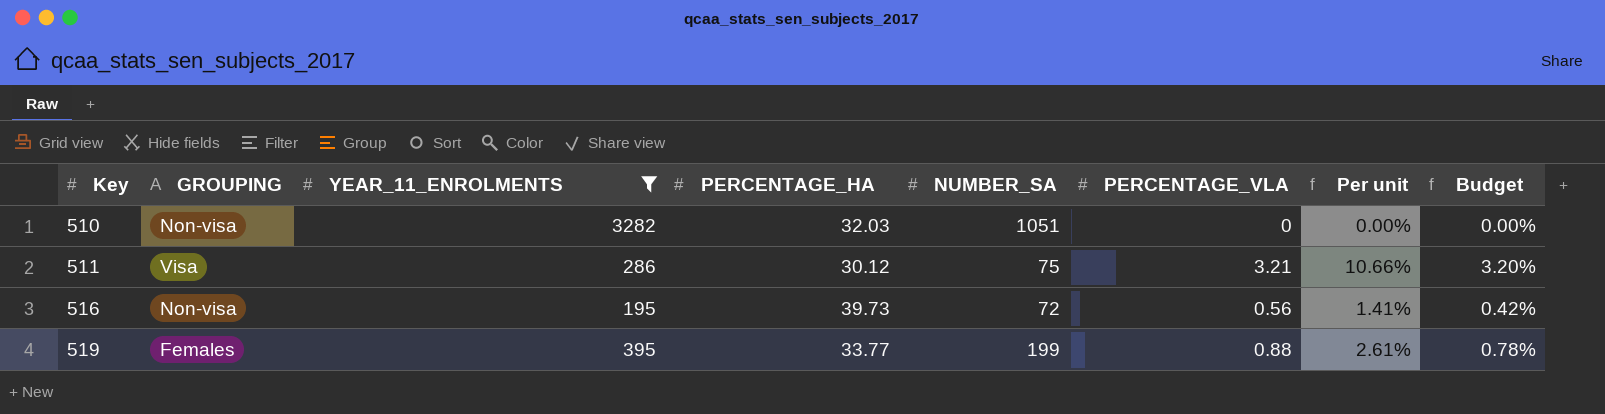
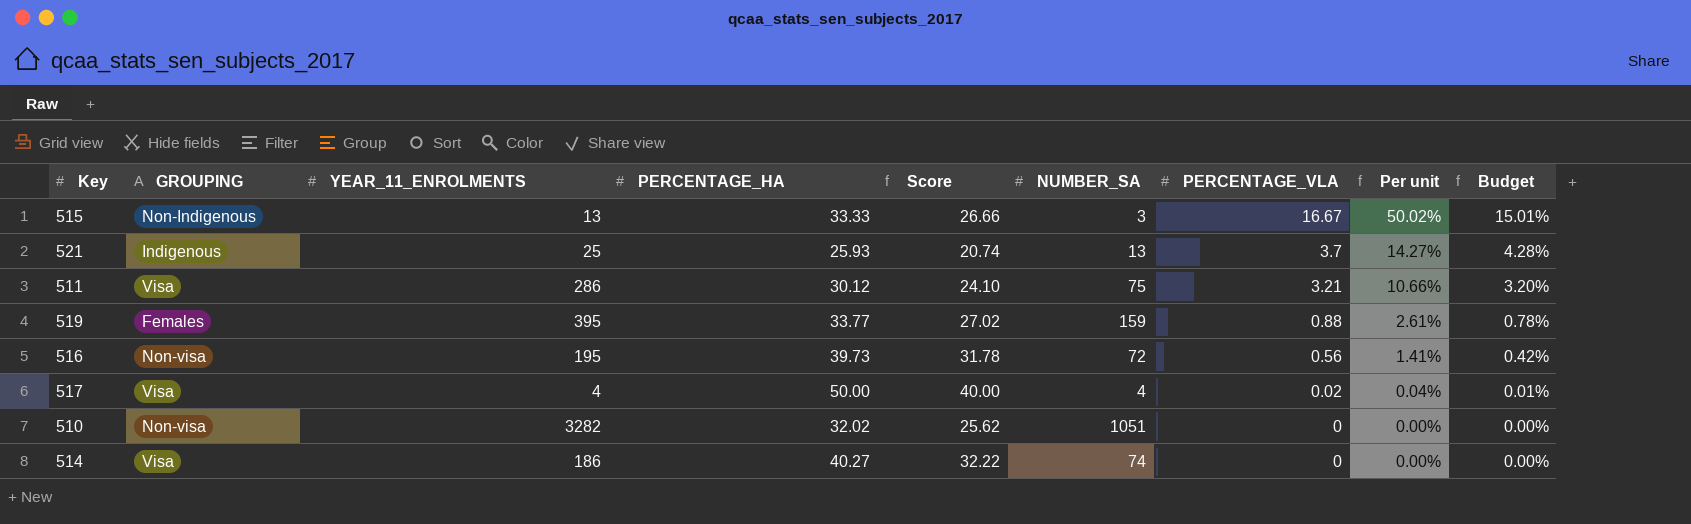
filter: YEAR_11_ENROLMENTS >= 195 -> none
row order: Key ascending -> PERCENTAGE_VLA descending
column Score | formula: none -> [PERCENTAGE_HA] * 0.8
519 | NUMBER_SA: 199 -> 159
510 | PERCENTAGE_HA: 32.03 -> 32.02

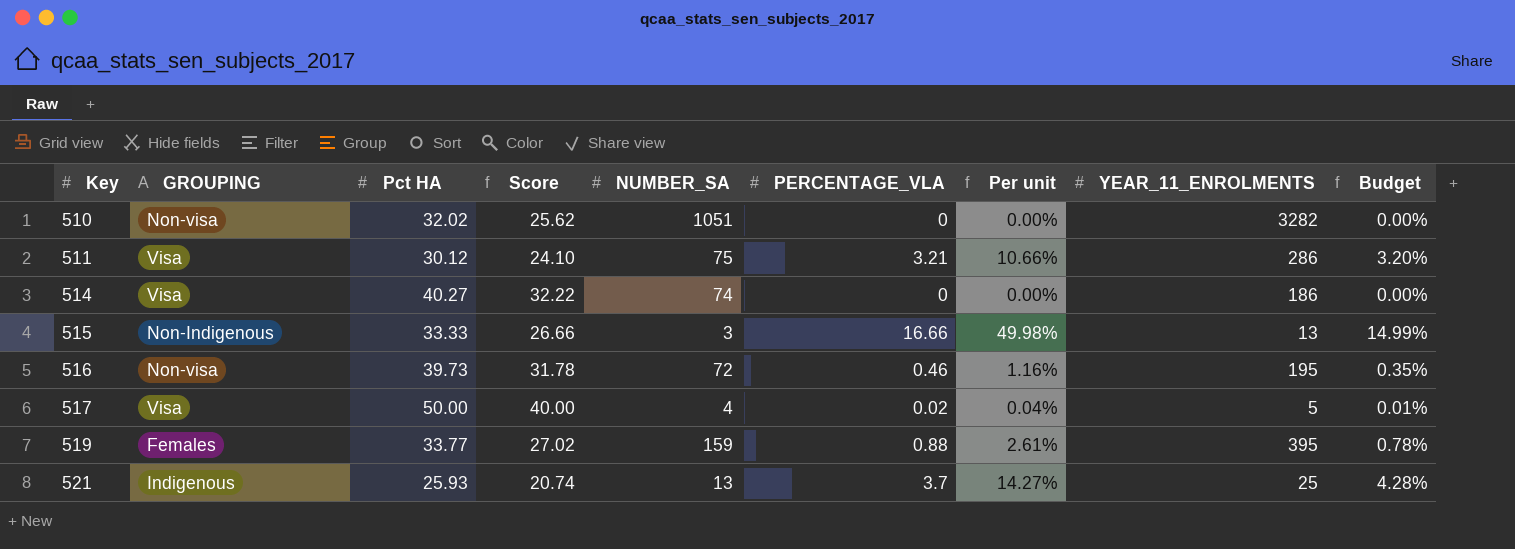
row order: PERCENTAGE_VLA descending -> Key ascending
column name: PERCENTAGE_HA -> Pct HA
column YEAR_11_ENROLMENTS | position: 3 -> 8
515 | PERCENTAGE_VLA: 16.67 -> 16.66
515 | Per unit: 50.02% -> 49.98%
515 | Budget: 15.01% -> 14.99%
516 | PERCENTAGE_VLA: 0.56 -> 0.46
516 | Per unit: 1.41% -> 1.16%
516 | Budget: 0.42% -> 0.35%
517 | YEAR_11_ENROLMENTS: 4 -> 5

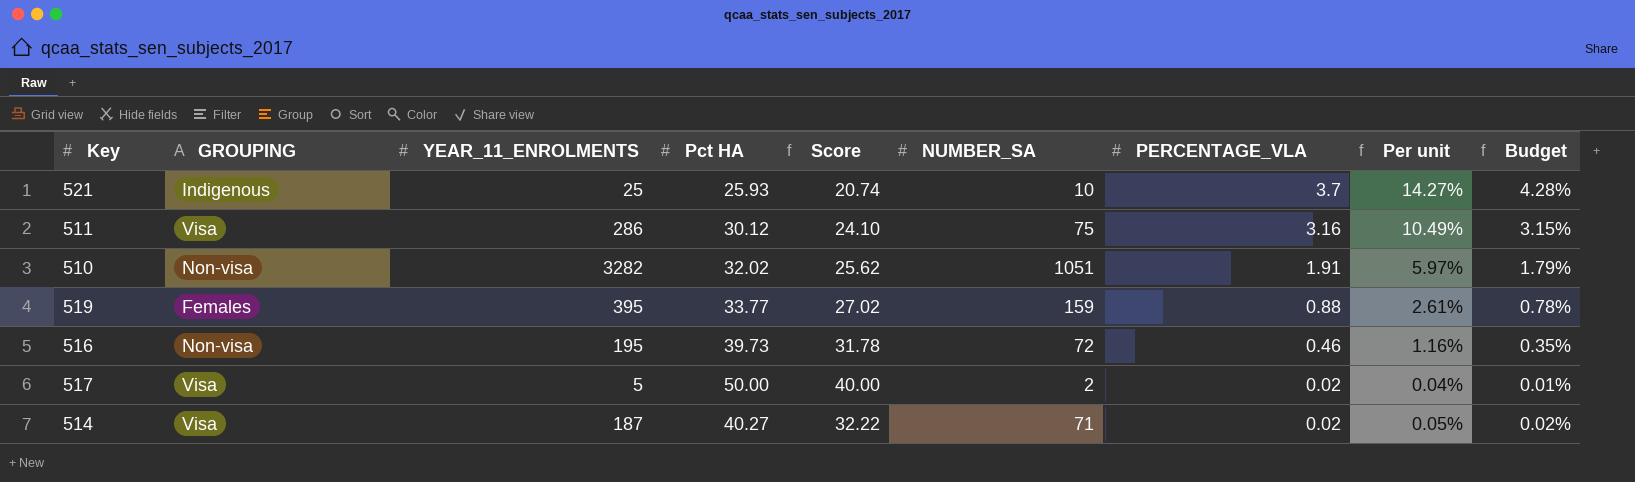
row order: Key ascending -> PERCENTAGE_VLA descending
column YEAR_11_ENROLMENTS | position: 8 -> 3
row 515: Non-Indigenous | 33.33 | 26.66 | 3 | 16.66 | 49.98% | 13 | 14.99% -> none
521 | NUMBER_SA: 13 -> 10
511 | PERCENTAGE_VLA: 3.21 -> 3.16
511 | Per unit: 10.66% -> 10.49%
511 | Budget: 3.20% -> 3.15%
510 | PERCENTAGE_VLA: 0 -> 1.91
510 | Per unit: 0.00% -> 5.97%
510 | Budget: 0.00% -> 1.79%
517 | NUMBER_SA: 4 -> 2
514 | YEAR_11_ENROLMENTS: 186 -> 187
514 | NUMBER_SA: 74 -> 71
514 | PERCENTAGE_VLA: 0 -> 0.02
514 | Per unit: 0.00% -> 0.05%
514 | Budget: 0.00% -> 0.02%

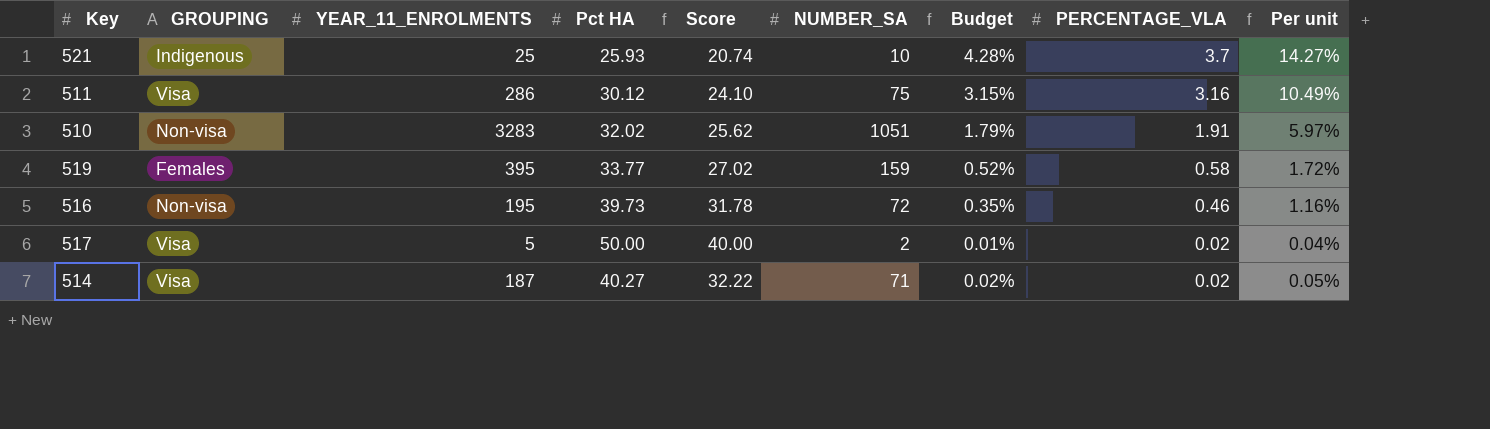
column Budget | position: 9 -> 7
510 | YEAR_11_ENROLMENTS: 3282 -> 3283
519 | Budget: 0.78% -> 0.52%
519 | PERCENTAGE_VLA: 0.88 -> 0.58
519 | Per unit: 2.61% -> 1.72%

